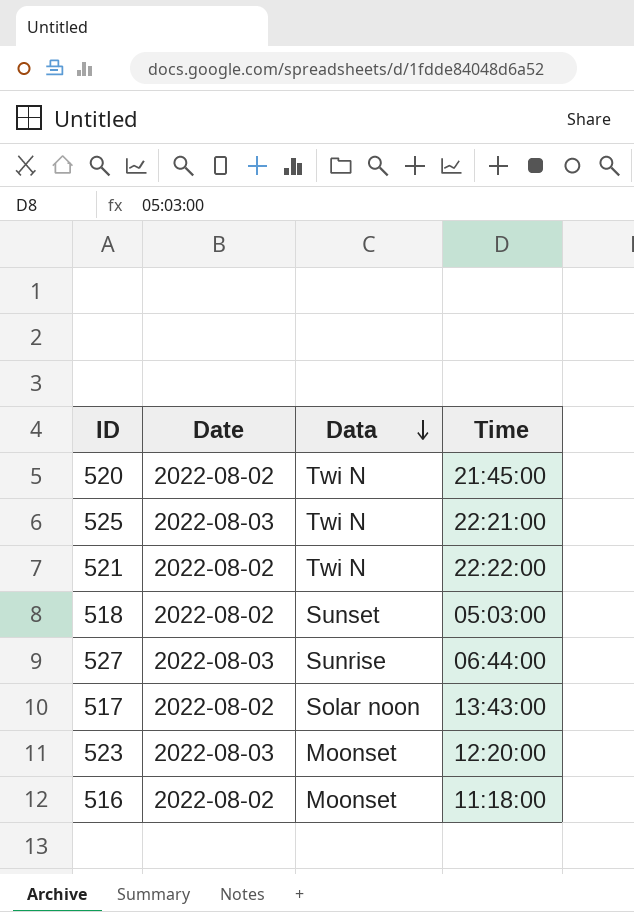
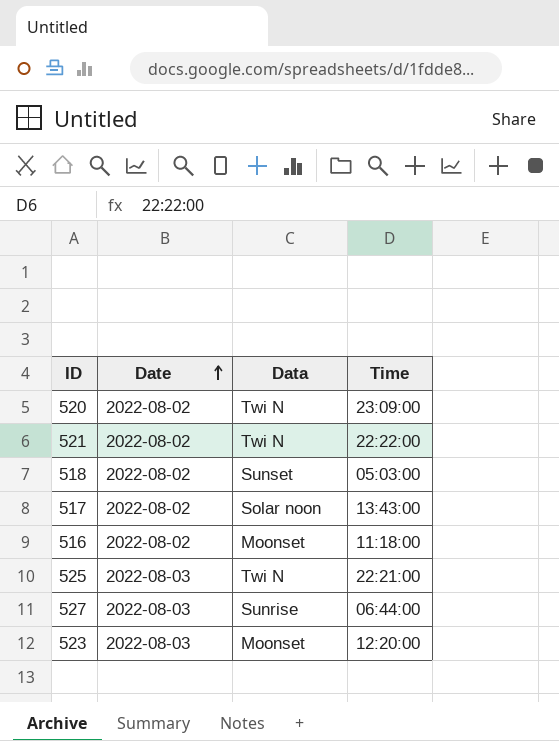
row order: Data descending -> Date ascending
520 | Time: 21:45:00 -> 23:09:00

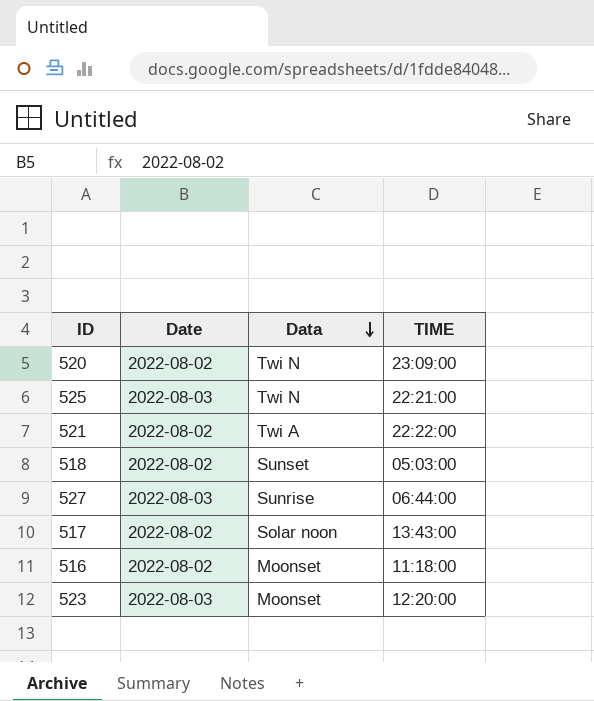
row order: Date ascending -> Data descending
column name: Time -> TIME
521 | Data: Twi N -> Twi A

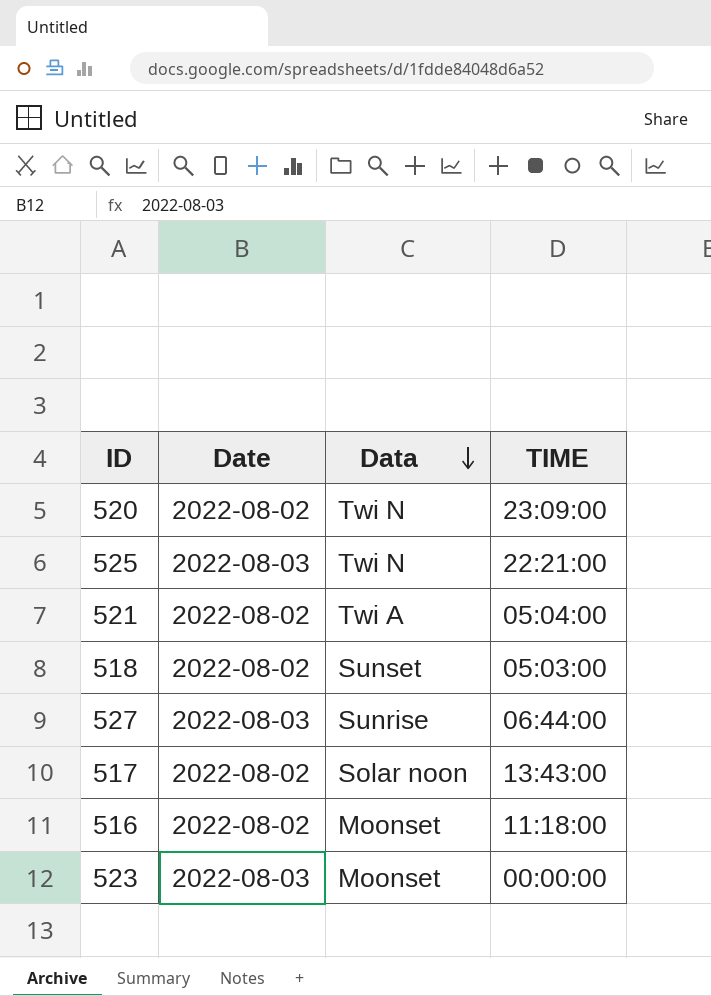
521 | TIME: 22:22:00 -> 05:04:00
523 | TIME: 12:20:00 -> 00:00:00

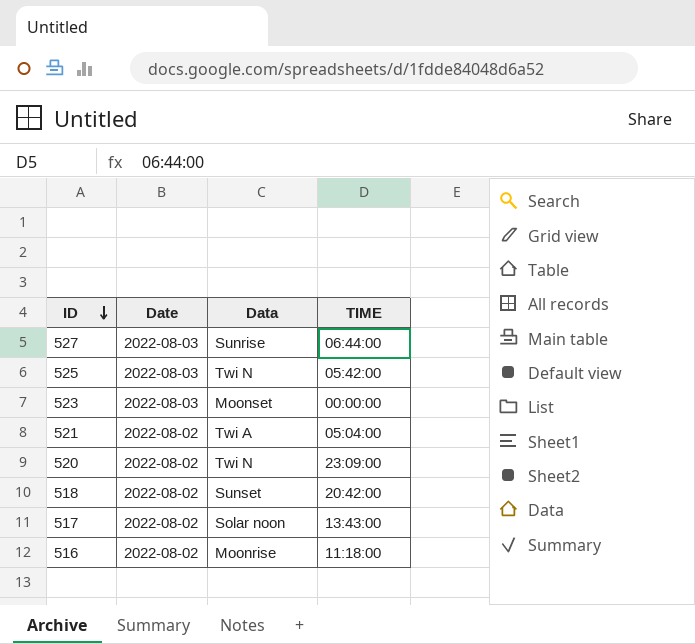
row order: Data descending -> ID descending
525 | TIME: 22:21:00 -> 05:42:00
518 | TIME: 05:03:00 -> 20:42:00
516 | Data: Moonset -> Moonrise

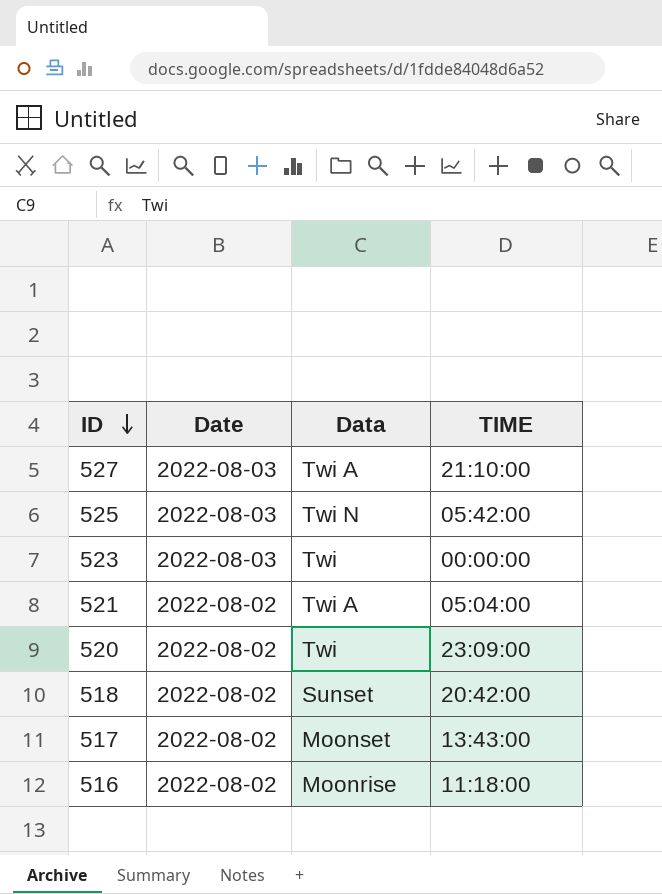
527 | Data: Sunrise -> Twi A
527 | TIME: 06:44:00 -> 21:10:00
523 | Data: Moonset -> Twi
520 | Data: Twi N -> Twi
517 | Data: Solar noon -> Moonset

